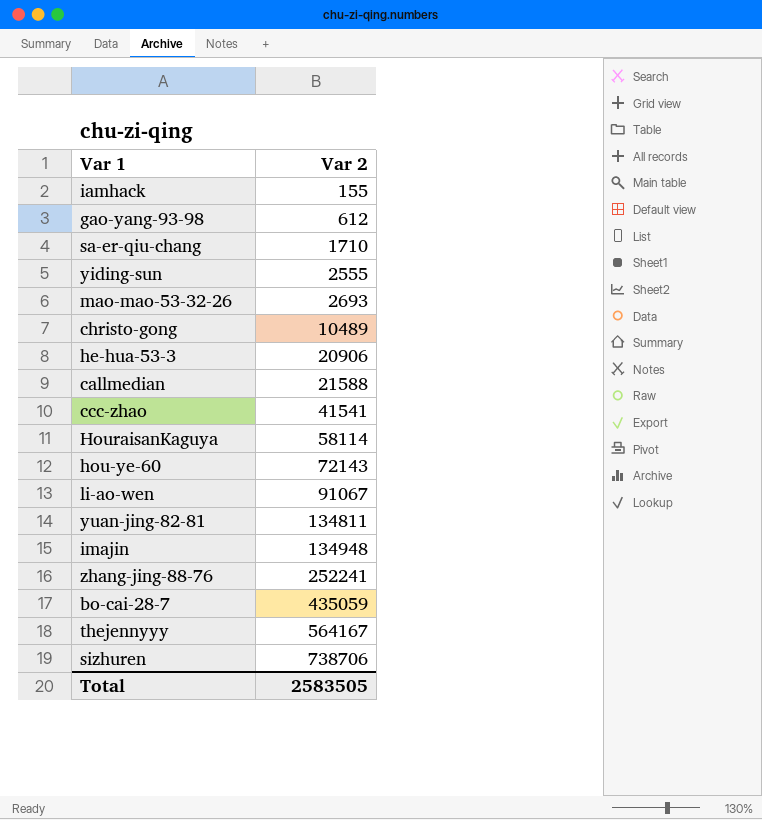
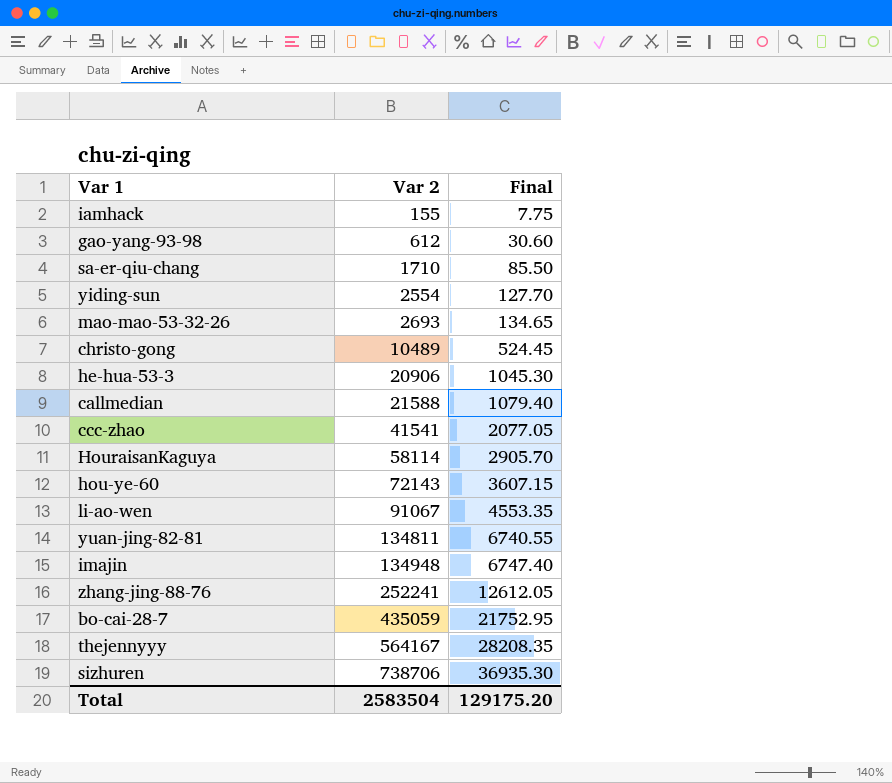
column Final | formula: none -> [Var 2] * 0.05
yiding-sun | Var 2: 2555 -> 2554
Total | Var 2: 2583505 -> 2583504

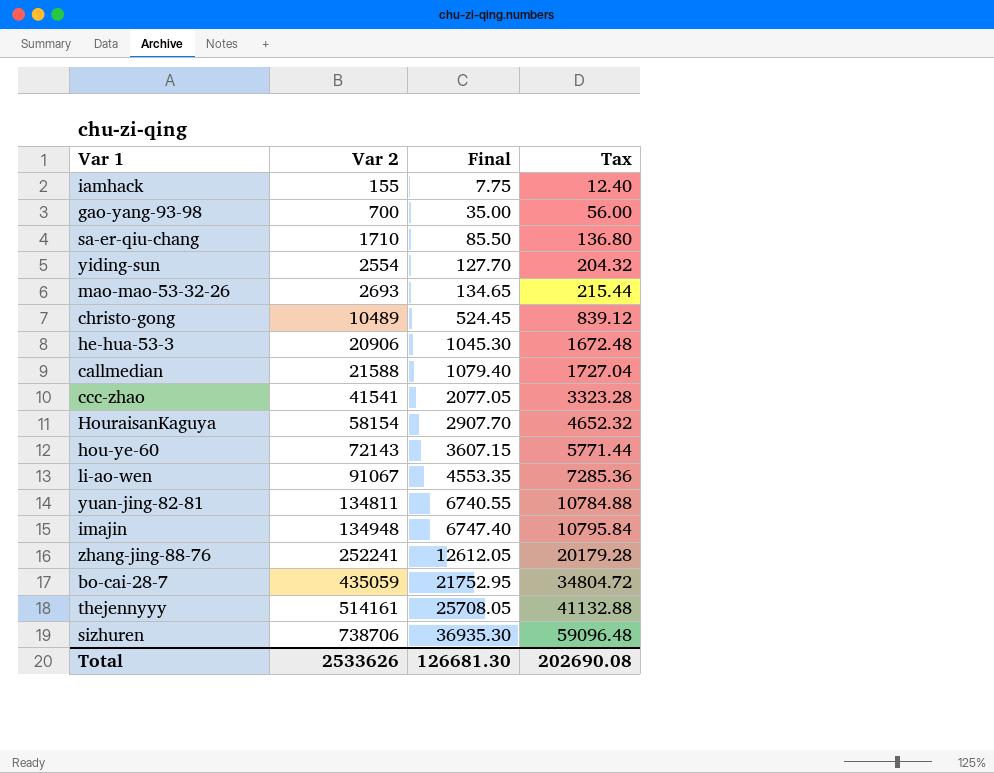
column Tax | formula: none -> [Var 2] * 0.08
gao-yang-93-98 | Var 2: 612 -> 700
gao-yang-93-98 | Final: 30.60 -> 35.00
HouraisanKaguya | Var 2: 58114 -> 58154
HouraisanKaguya | Final: 2905.70 -> 2907.70
thejennyyy | Var 2: 564167 -> 514161
thejennyyy | Final: 28208.35 -> 25708.05
Total | Var 2: 2583504 -> 2533626
Total | Final: 129175.20 -> 126681.30

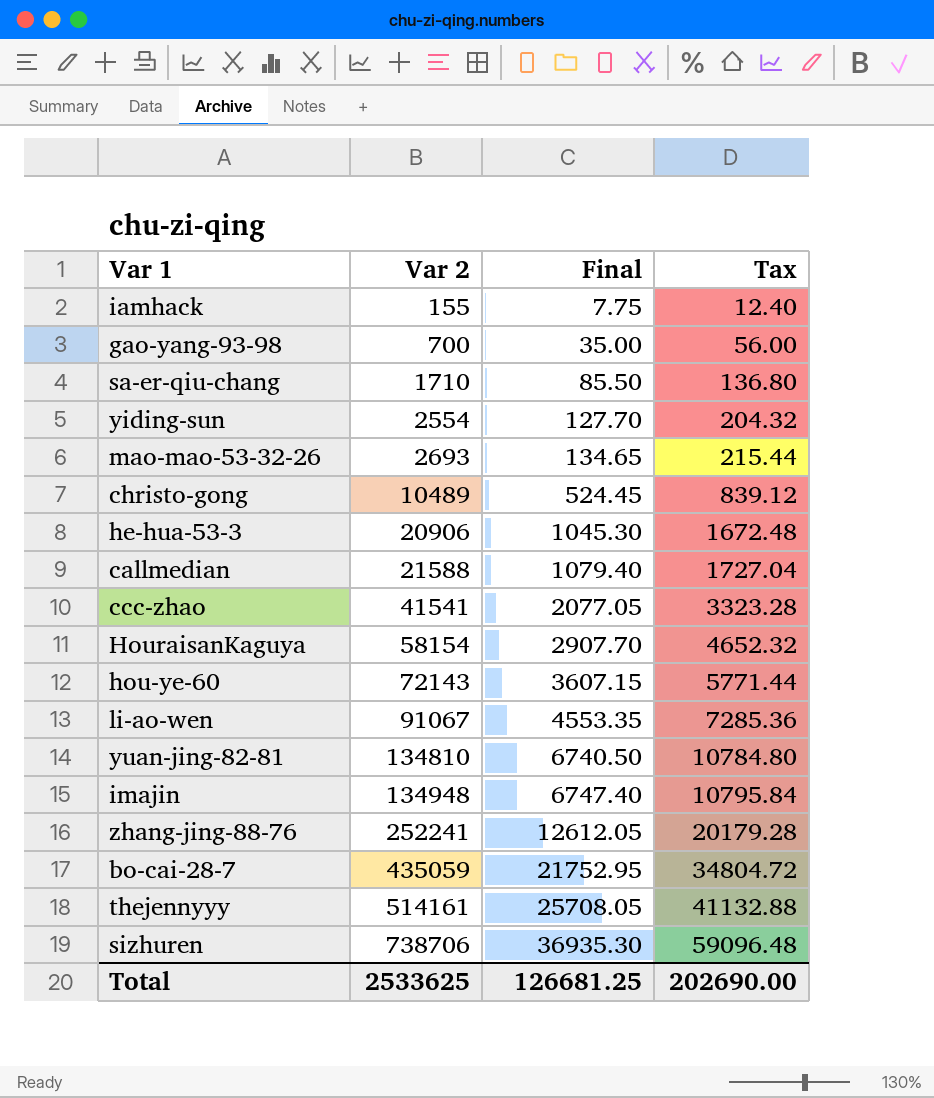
yuan-jing-82-81 | Var 2: 134811 -> 134810
yuan-jing-82-81 | Final: 6740.55 -> 6740.50
yuan-jing-82-81 | Tax: 10784.88 -> 10784.80
Total | Var 2: 2533626 -> 2533625
Total | Final: 126681.30 -> 126681.25
Total | Tax: 202690.08 -> 202690.00

